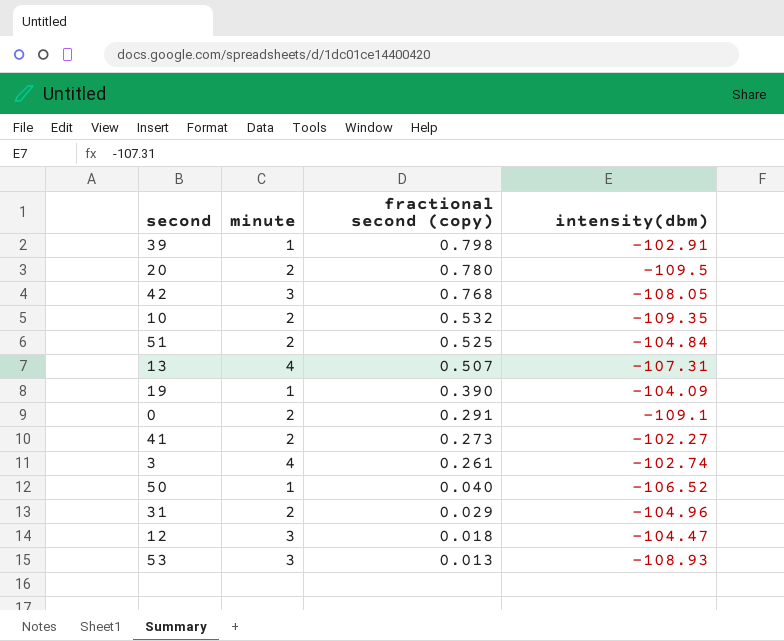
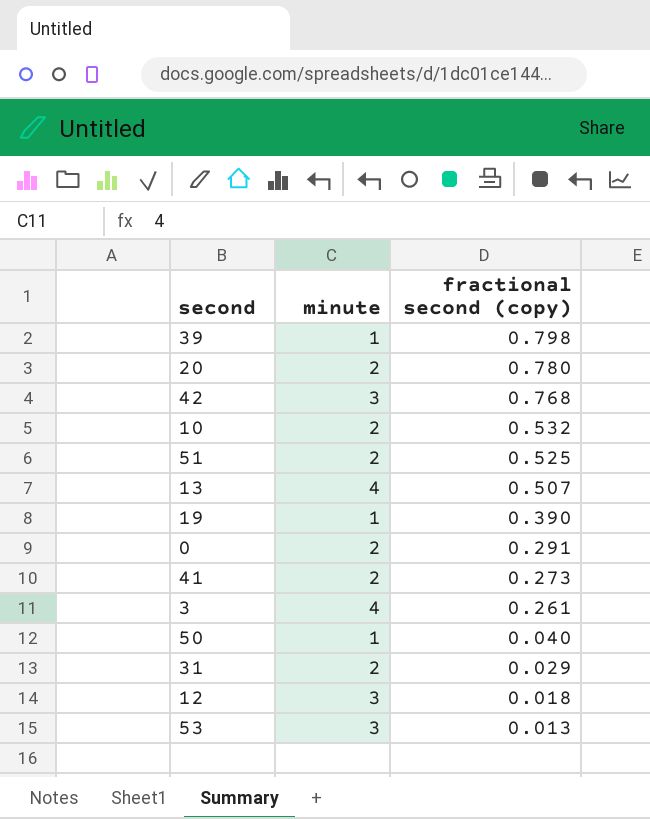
column intensity(dbm) | position: 4 -> none

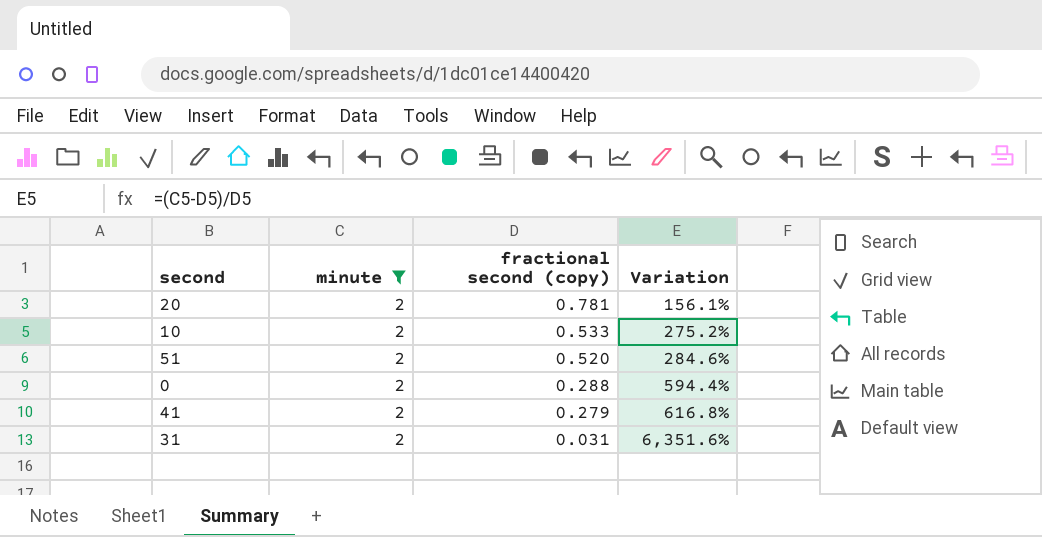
filter: none -> minute = 2
column Variation | formula: none -> ([minute] - [fractional second (copy)]) / [fractional second (copy)]
20 | fractional second (copy): 0.780 -> 0.781
10 | fractional second (copy): 0.532 -> 0.533
51 | fractional second (copy): 0.525 -> 0.520
0 | fractional second (copy): 0.291 -> 0.288
41 | fractional second (copy): 0.273 -> 0.279
31 | fractional second (copy): 0.029 -> 0.031

